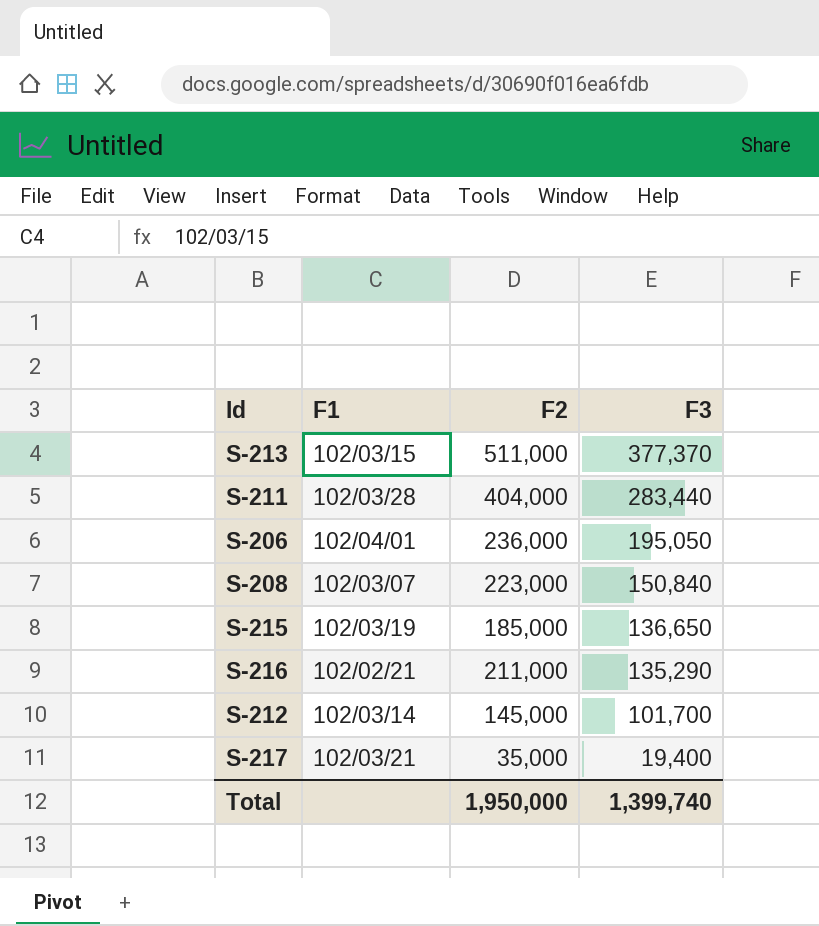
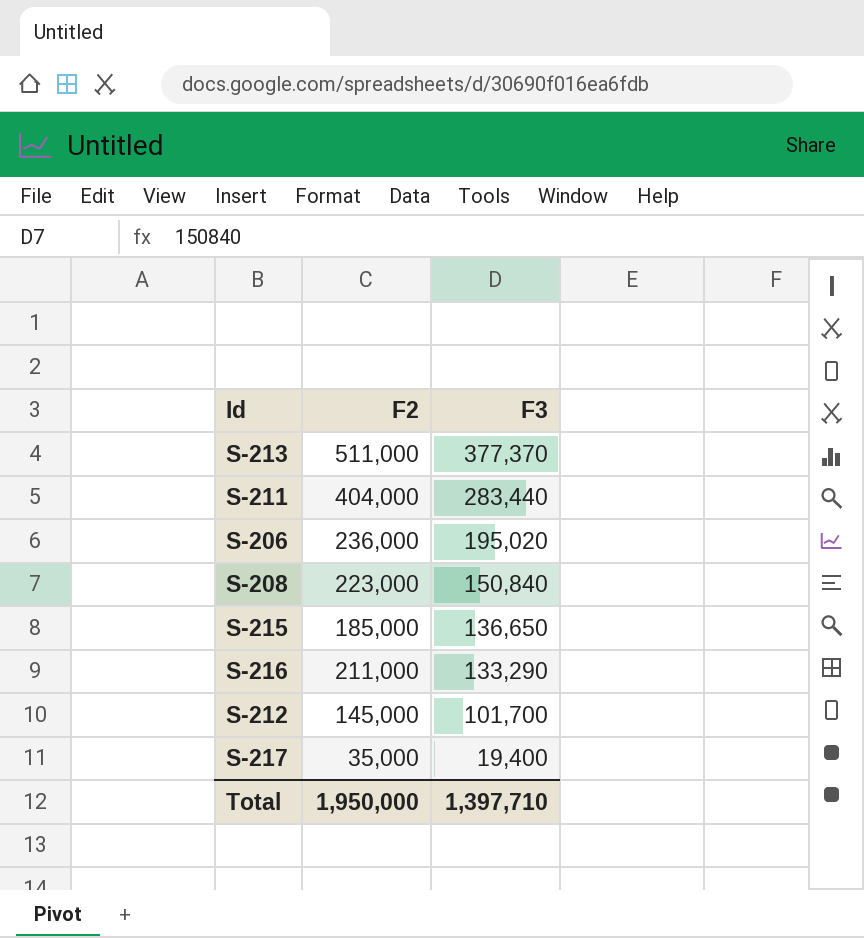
column F1 | position: 2 -> none
S-206 | F3: 195,050 -> 195,020
S-216 | F3: 135,290 -> 133,290
Total | F3: 1,399,740 -> 1,397,710

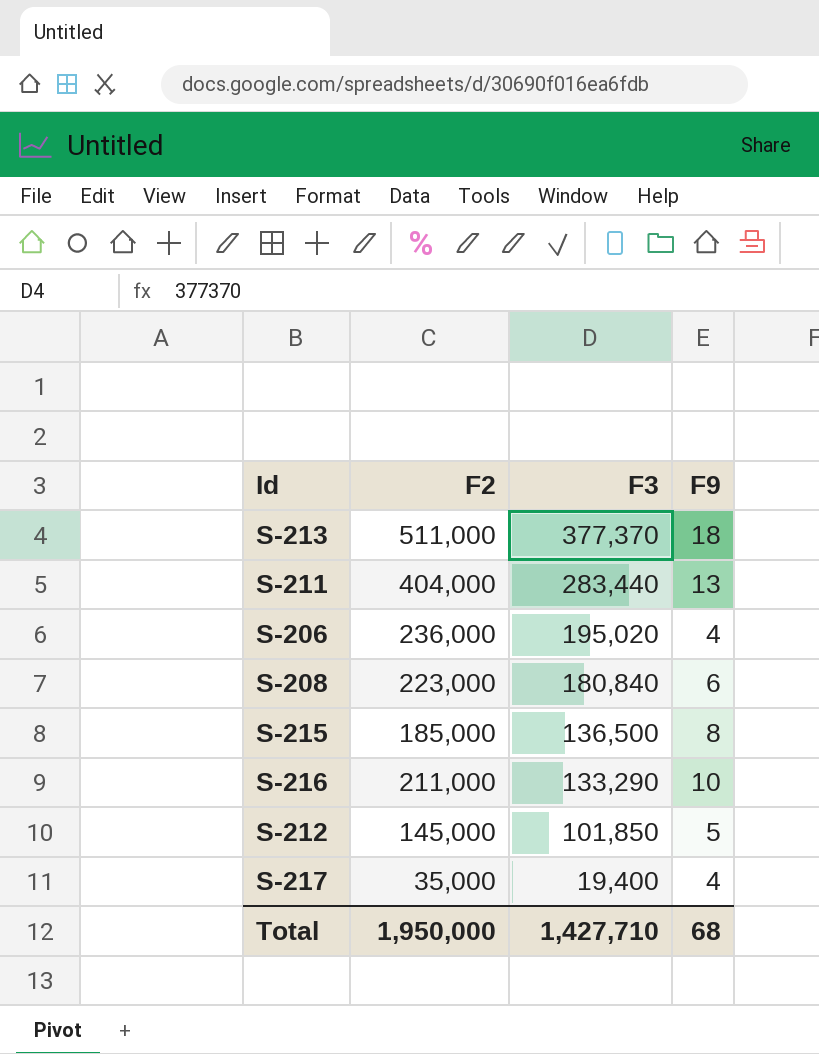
column F9 | position: none -> 4
S-208 | F3: 150,840 -> 180,840
S-215 | F3: 136,650 -> 136,500
S-212 | F3: 101,700 -> 101,850
Total | F3: 1,397,710 -> 1,427,710

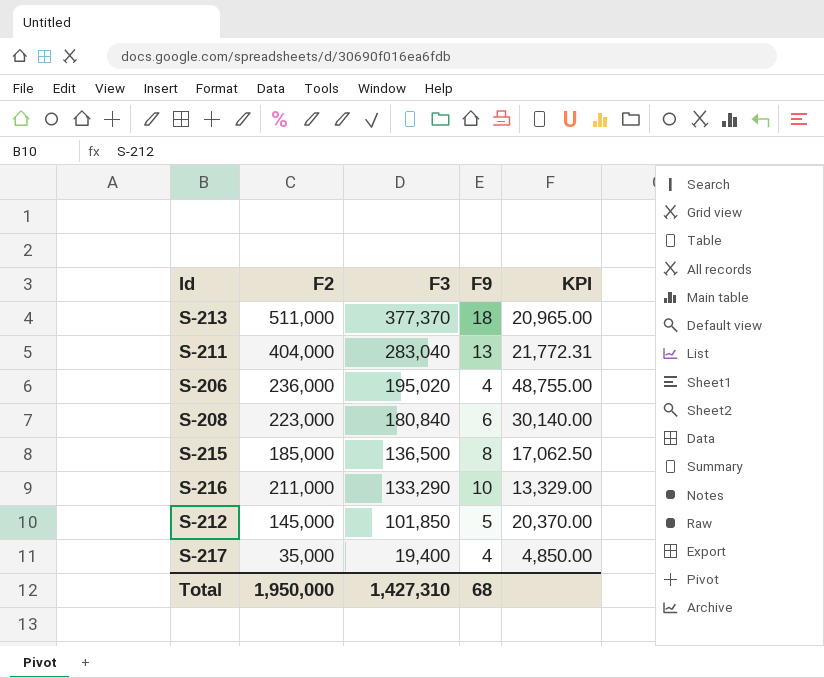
column KPI | formula: none -> [F3] / [F9]
S-211 | F3: 283,440 -> 283,040
Total | F3: 1,427,710 -> 1,427,310

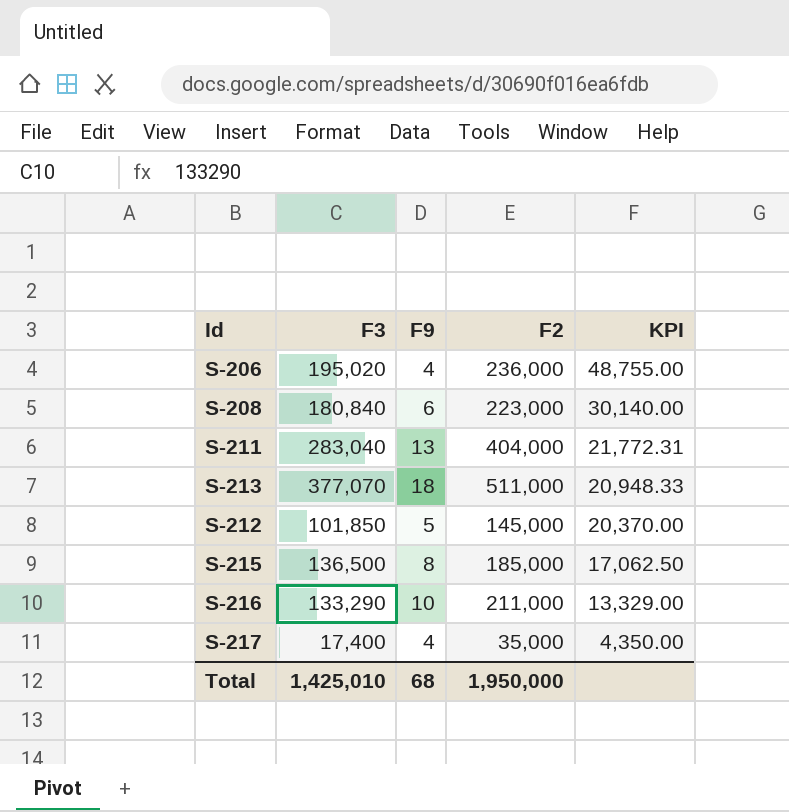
row order: F3 descending -> KPI descending
column F2 | position: 2 -> 4
S-213 | F3: 377,370 -> 377,070
S-213 | KPI: 20,965.00 -> 20,948.33
S-217 | F3: 19,400 -> 17,400
S-217 | KPI: 4,850.00 -> 4,350.00
Total | F3: 1,427,310 -> 1,425,010

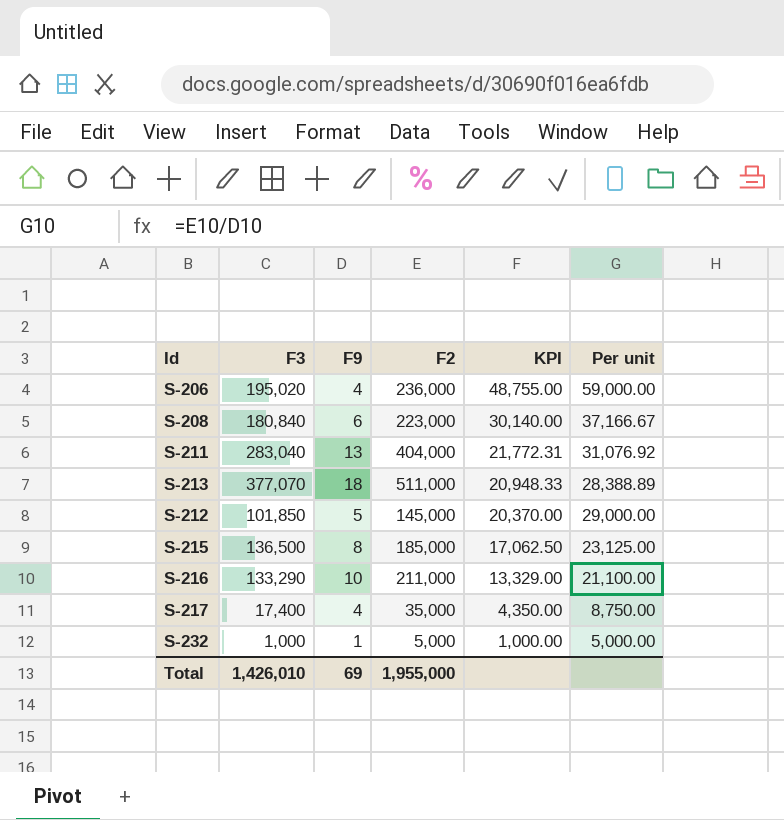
column Per unit | formula: none -> [F2] / [F9]
row S-232: none -> 1,000 | 1 | 5,000 | 1,000.00 | 5,000.00
Total | F3: 1,425,010 -> 1,426,010
Total | F9: 68 -> 69
Total | F2: 1,950,000 -> 1,955,000

